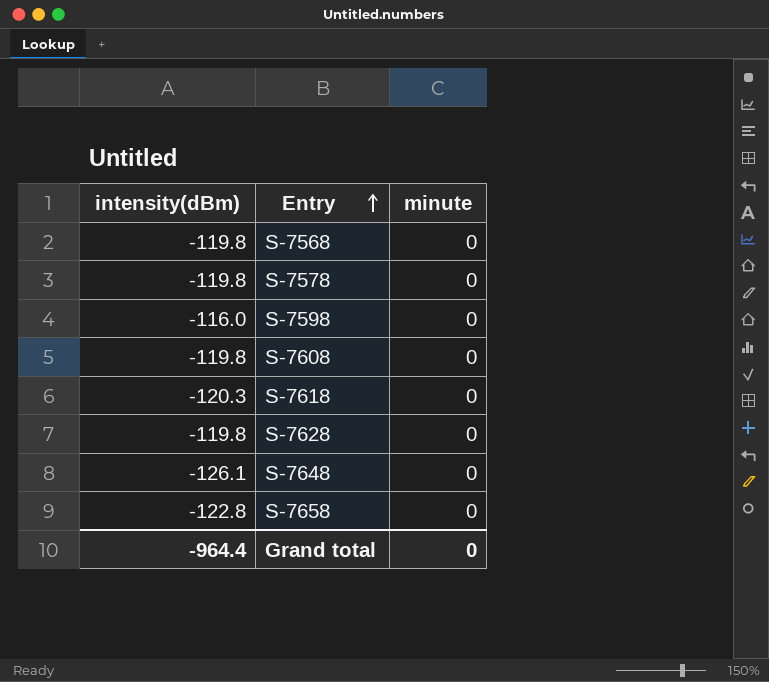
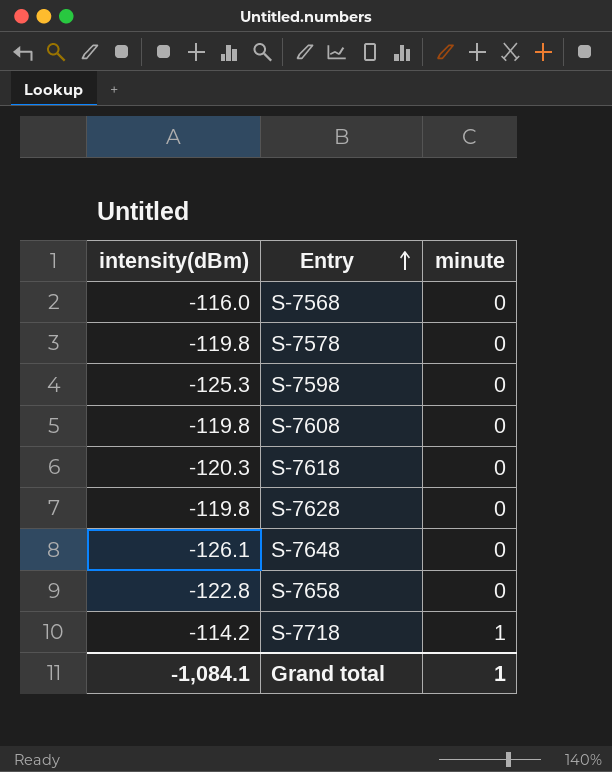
S-7568 | intensity(dBm): -119.8 -> -116.0
S-7598 | intensity(dBm): -116.0 -> -125.3
row S-7718: none -> -114.2 | 1
Grand total | intensity(dBm): -964.4 -> -1,084.1
Grand total | minute: 0 -> 1

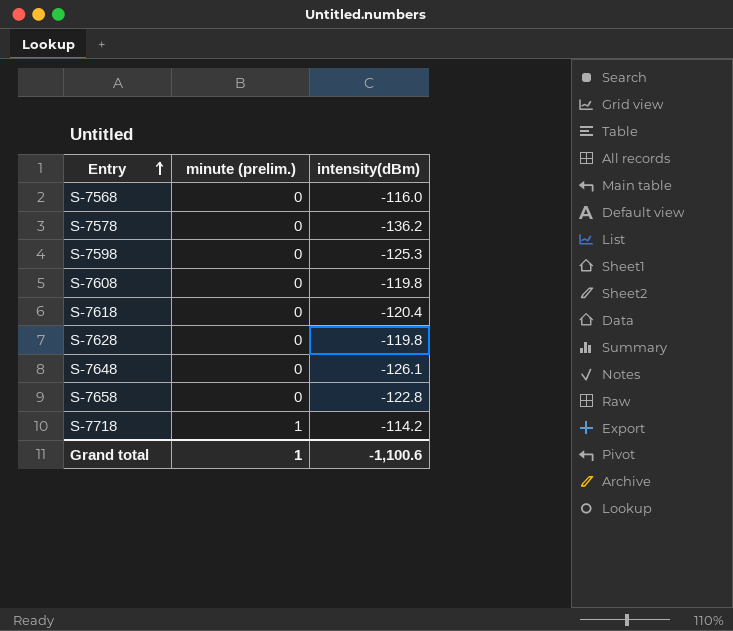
column name: minute -> minute (prelim.)
column intensity(dBm) | position: 1 -> 3
S-7578 | intensity(dBm): -119.8 -> -136.2
S-7618 | intensity(dBm): -120.3 -> -120.4
Grand total | intensity(dBm): -1,084.1 -> -1,100.6

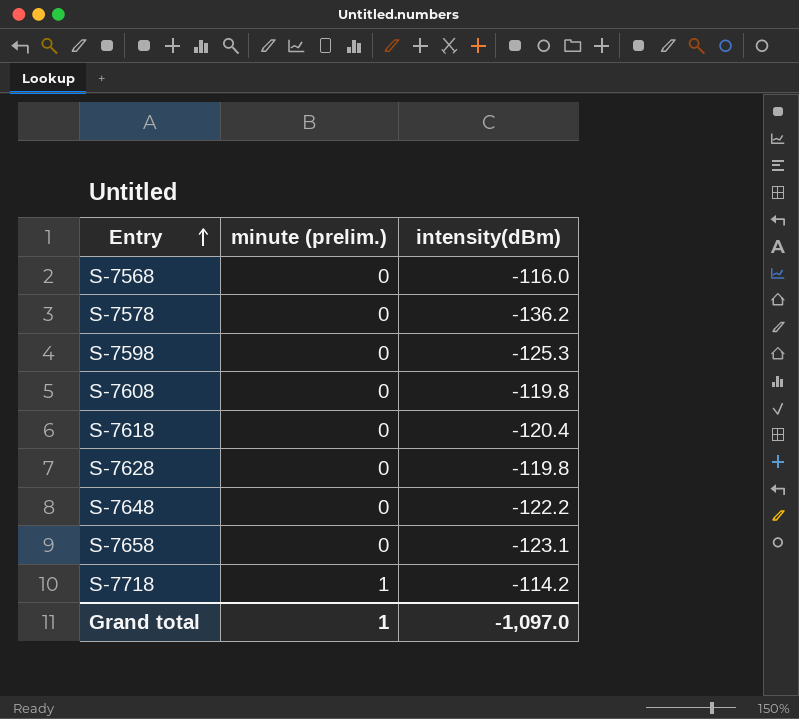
S-7648 | intensity(dBm): -126.1 -> -122.2
S-7658 | intensity(dBm): -122.8 -> -123.1
Grand total | intensity(dBm): -1,100.6 -> -1,097.0

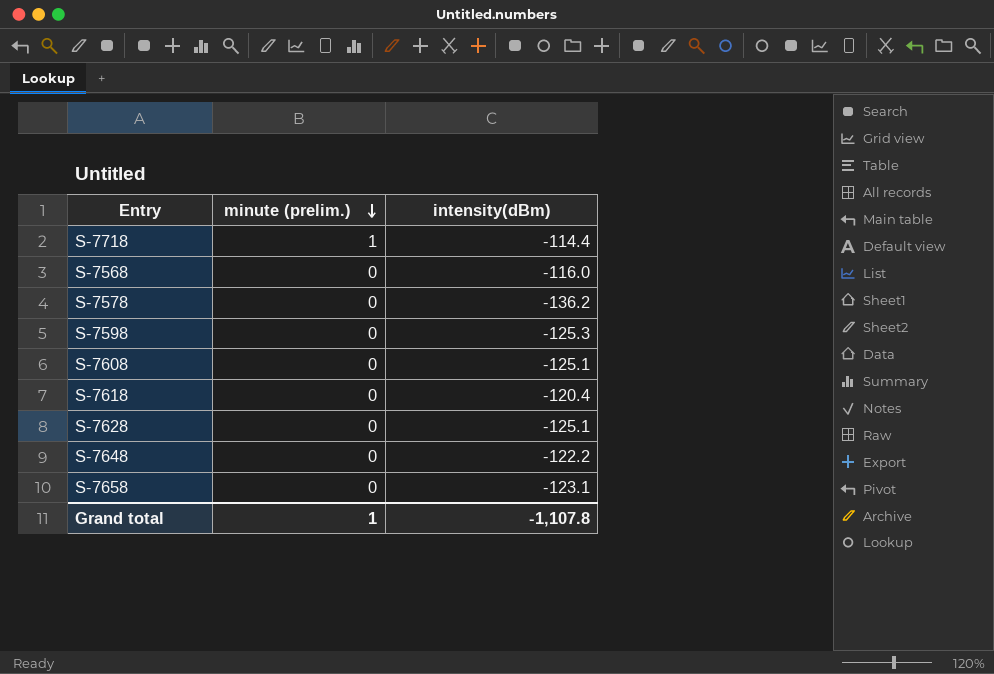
row order: Entry ascending -> minute (prelim.) descending
S-7718 | intensity(dBm): -114.2 -> -114.4
S-7608 | intensity(dBm): -119.8 -> -125.1
S-7628 | intensity(dBm): -119.8 -> -125.1
Grand total | intensity(dBm): -1,097.0 -> -1,107.8

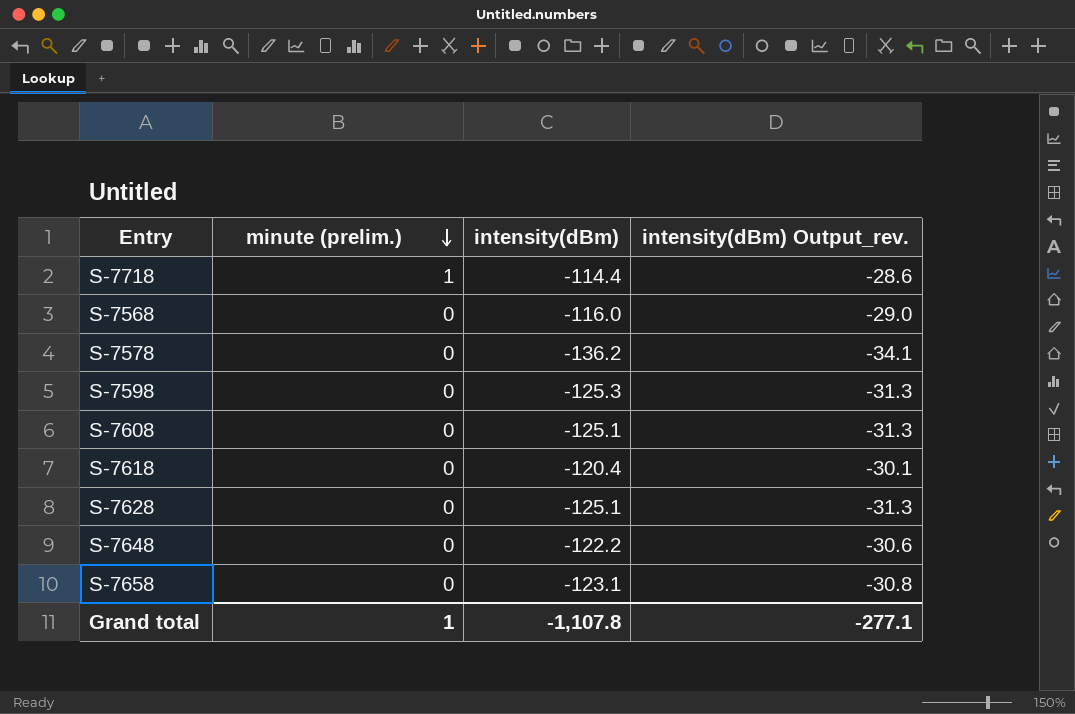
column intensity(dBm) Output_rev. | formula: none -> [intensity(dBm)] * 0.25

